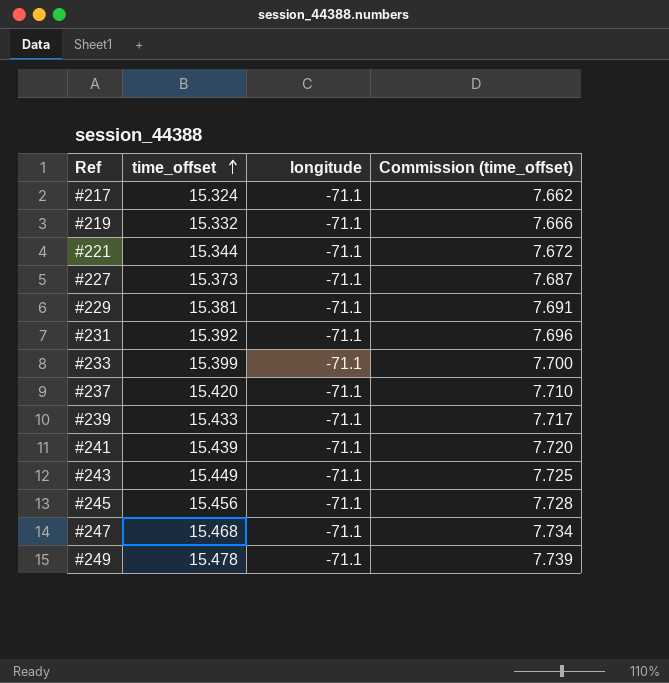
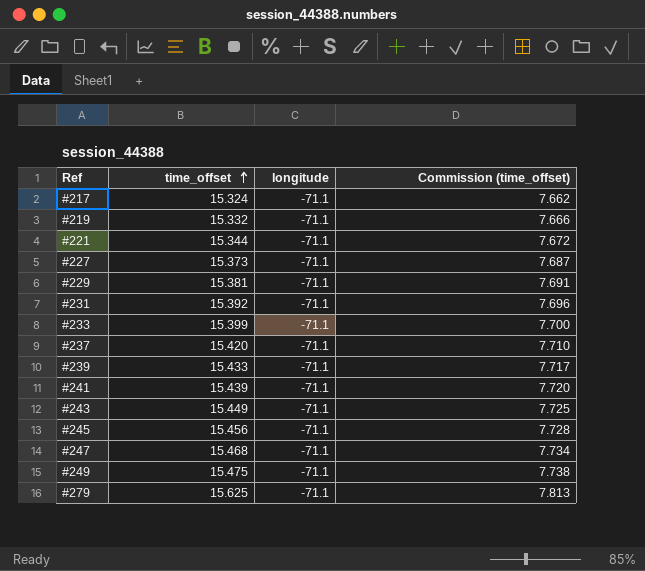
#249 | time_offset: 15.478 -> 15.475
#249 | Commission (time_offset): 7.739 -> 7.738
row #279: none -> 15.625 | -71.1 | 7.813

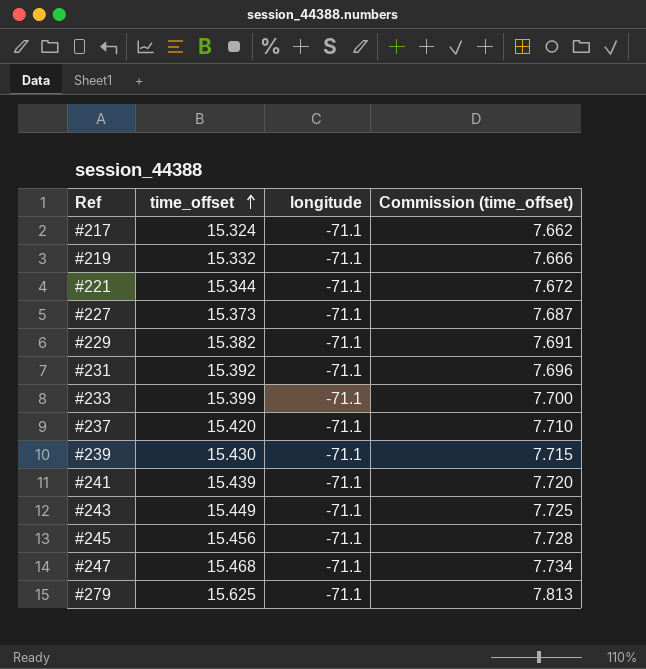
row #249: 15.475 | -71.1 | 7.738 -> none
#229 | time_offset: 15.381 -> 15.382
#239 | time_offset: 15.433 -> 15.430
#239 | Commission (time_offset): 7.717 -> 7.715

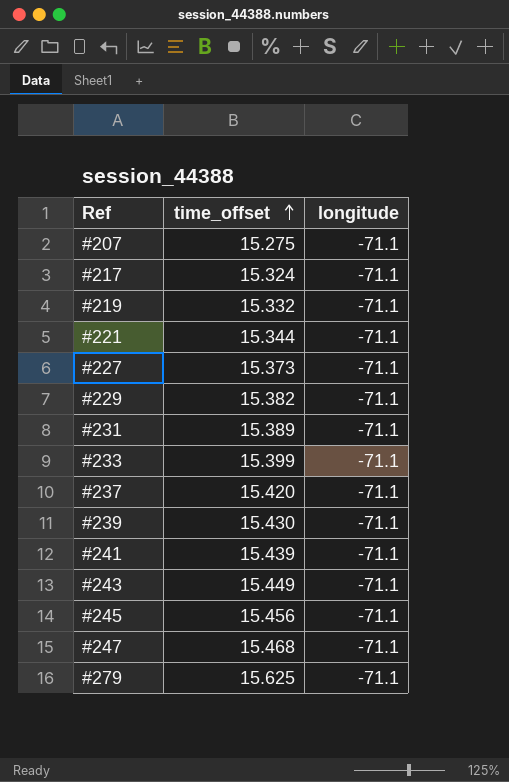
column Commission (time_offset) | formula: [time_offset] * 0.5 -> none
row #207: none -> 15.275 | -71.1
#231 | time_offset: 15.392 -> 15.389

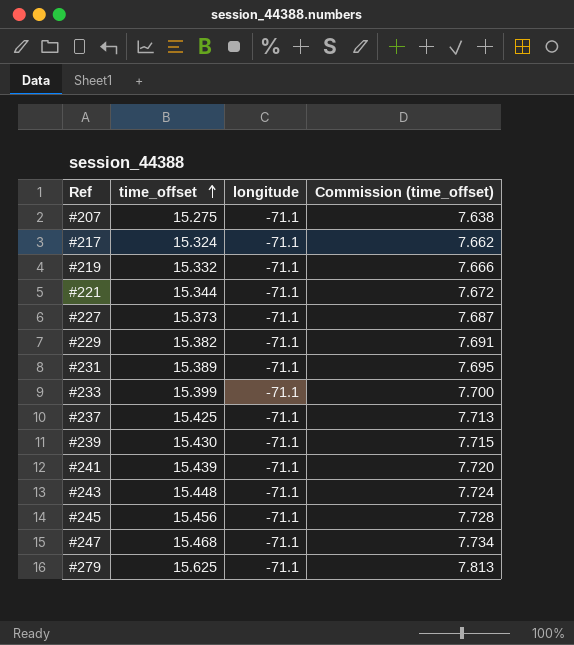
column Commission (time_offset) | formula: none -> [time_offset] * 0.5
#237 | time_offset: 15.420 -> 15.425
#243 | time_offset: 15.449 -> 15.448

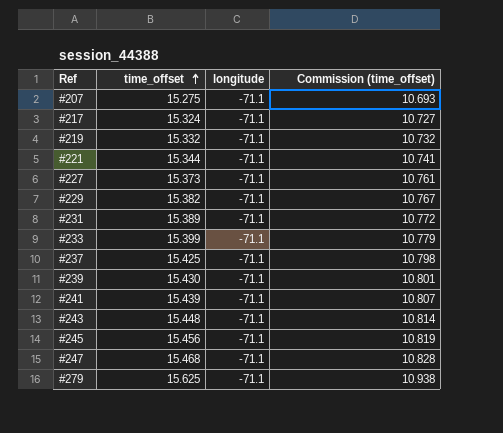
column Commission (time_offset) | formula: [time_offset] * 0.5 -> [time_offset] * 0.7

